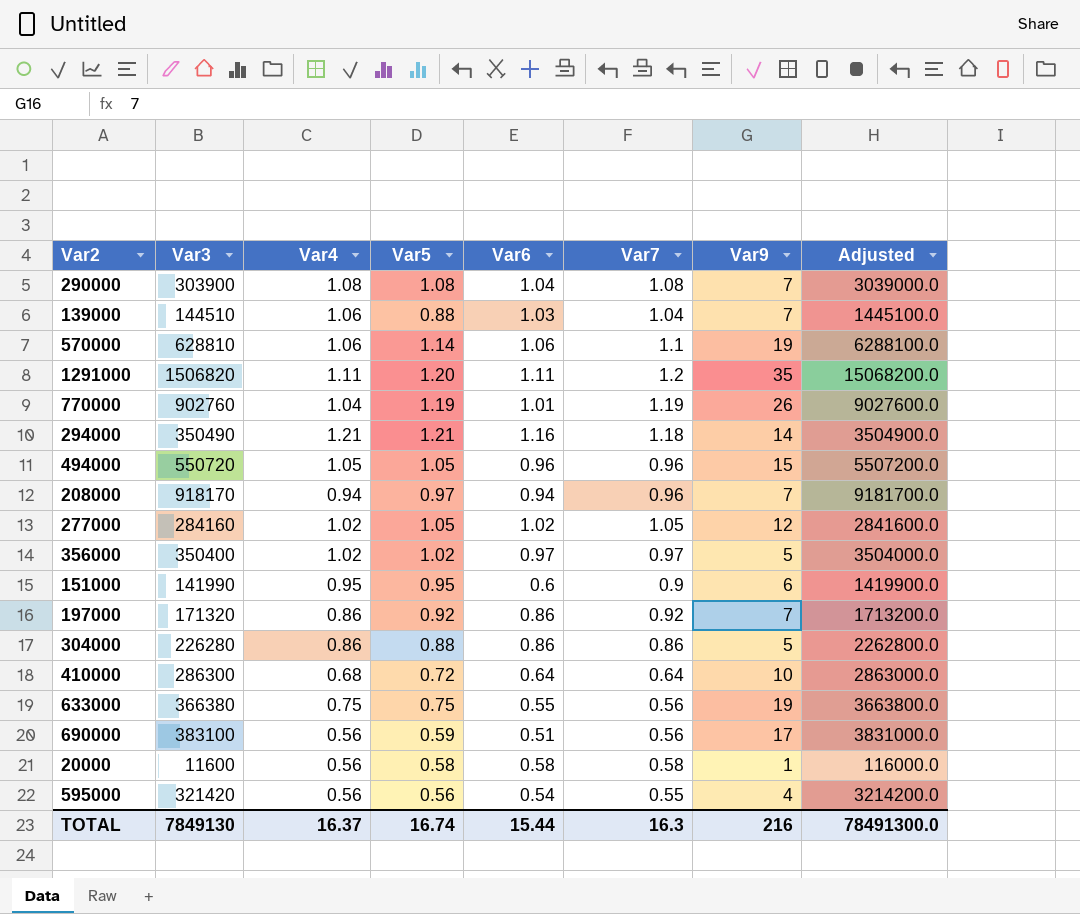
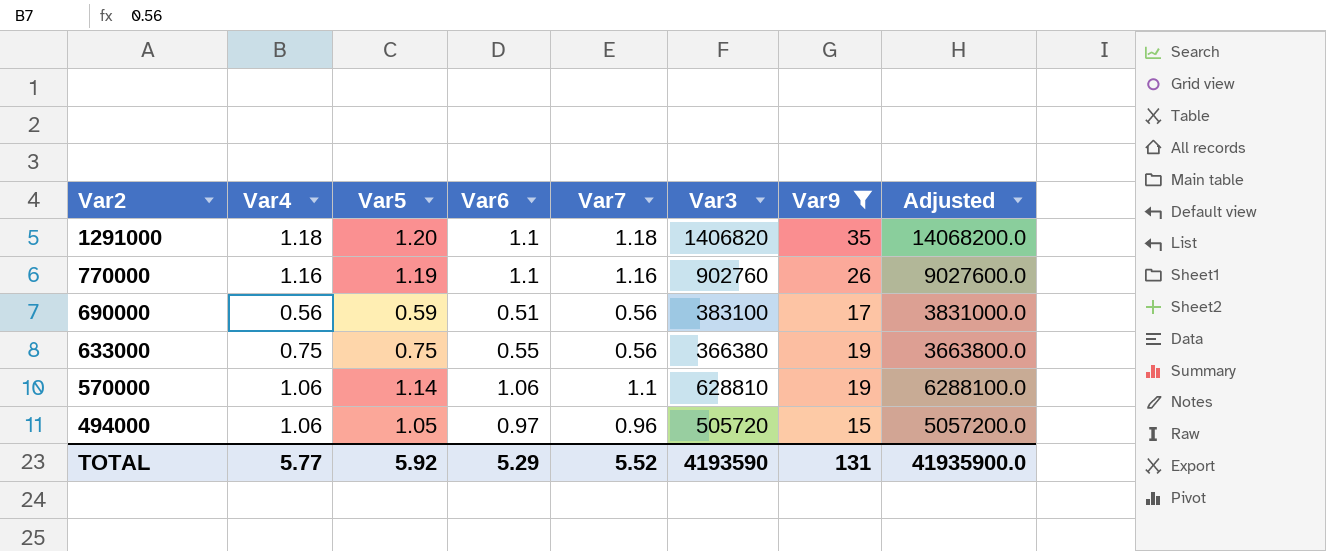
filter: none -> Var9 >= 15
row order: none -> Var2 descending
column Var3 | position: 2 -> 6
1291000 | Var4: 1.11 -> 1.18
1291000 | Var6: 1.11 -> 1.1
1291000 | Var7: 1.2 -> 1.18
1291000 | Var3: 1506820 -> 1406820
1291000 | Adjusted: 15068200.0 -> 14068200.0
770000 | Var4: 1.04 -> 1.16
770000 | Var6: 1.01 -> 1.1
770000 | Var7: 1.19 -> 1.16
494000 | Var4: 1.05 -> 1.06
494000 | Var6: 0.96 -> 0.97
494000 | Var3: 550720 -> 505720
494000 | Adjusted: 5507200.0 -> 5057200.0
TOTAL | Var4: 16.37 -> 5.77
TOTAL | Var5: 16.74 -> 5.92
TOTAL | Var6: 15.44 -> 5.29
TOTAL | Var7: 16.3 -> 5.52
TOTAL | Var3: 7849130 -> 4193590
TOTAL | Var9: 216 -> 131
TOTAL | Adjusted: 78491300.0 -> 41935900.0

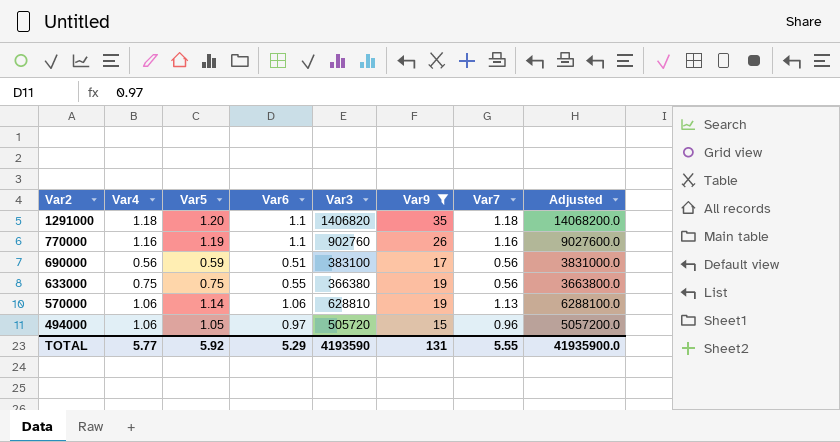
column Var7 | position: 5 -> 7
570000 | Var7: 1.1 -> 1.13
TOTAL | Var7: 5.52 -> 5.55

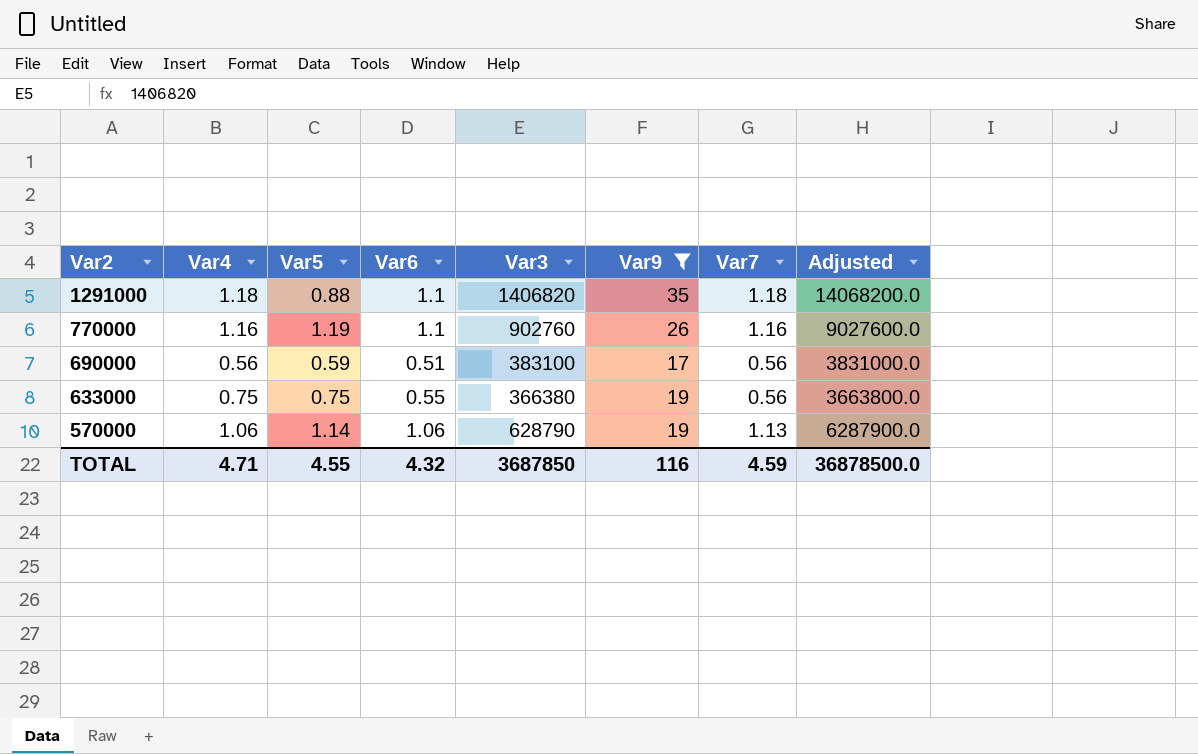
row 494000: 1.06 | 1.05 | 0.97 | 505720 | 15 | 0.96 | 5057200.0 -> none
1291000 | Var5: 1.20 -> 0.88
570000 | Var3: 628810 -> 628790
570000 | Adjusted: 6288100.0 -> 6287900.0
TOTAL | Var4: 5.77 -> 4.71
TOTAL | Var5: 5.92 -> 4.55
TOTAL | Var6: 5.29 -> 4.32
TOTAL | Var3: 4193590 -> 3687850
TOTAL | Var9: 131 -> 116
TOTAL | Var7: 5.55 -> 4.59
TOTAL | Adjusted: 41935900.0 -> 36878500.0

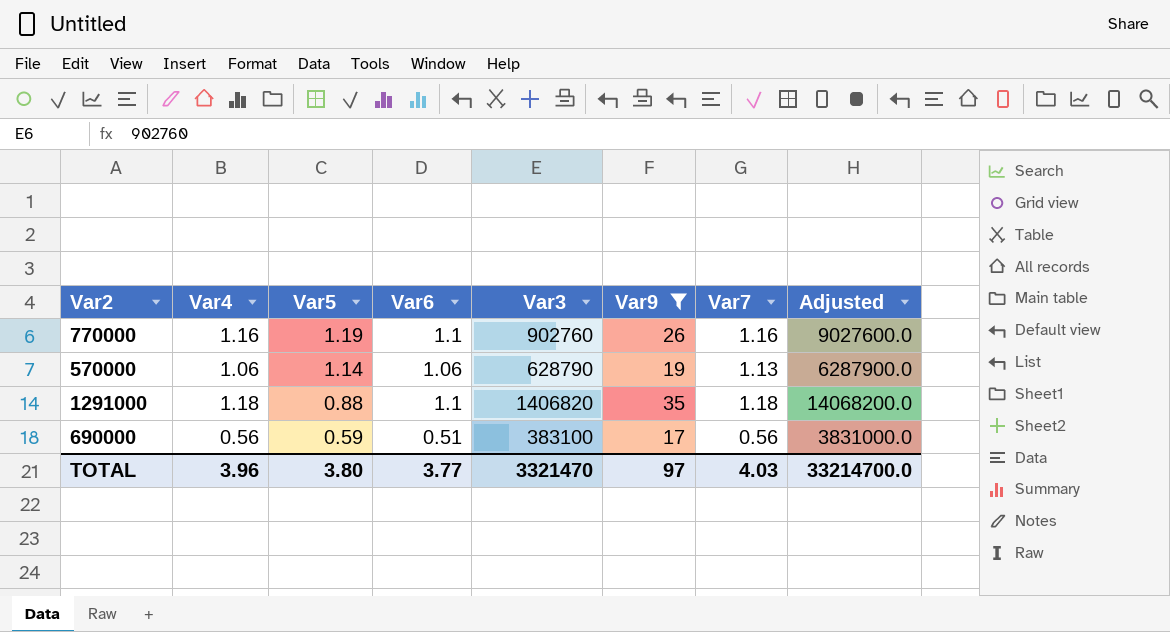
row order: Var2 descending -> Var5 descending
row 633000: 0.75 | 0.75 | 0.55 | 366380 | 19 | 0.56 | 3663800.0 -> none
TOTAL | Var4: 4.71 -> 3.96
TOTAL | Var5: 4.55 -> 3.80
TOTAL | Var6: 4.32 -> 3.77
TOTAL | Var3: 3687850 -> 3321470
TOTAL | Var9: 116 -> 97
TOTAL | Var7: 4.59 -> 4.03
TOTAL | Adjusted: 36878500.0 -> 33214700.0

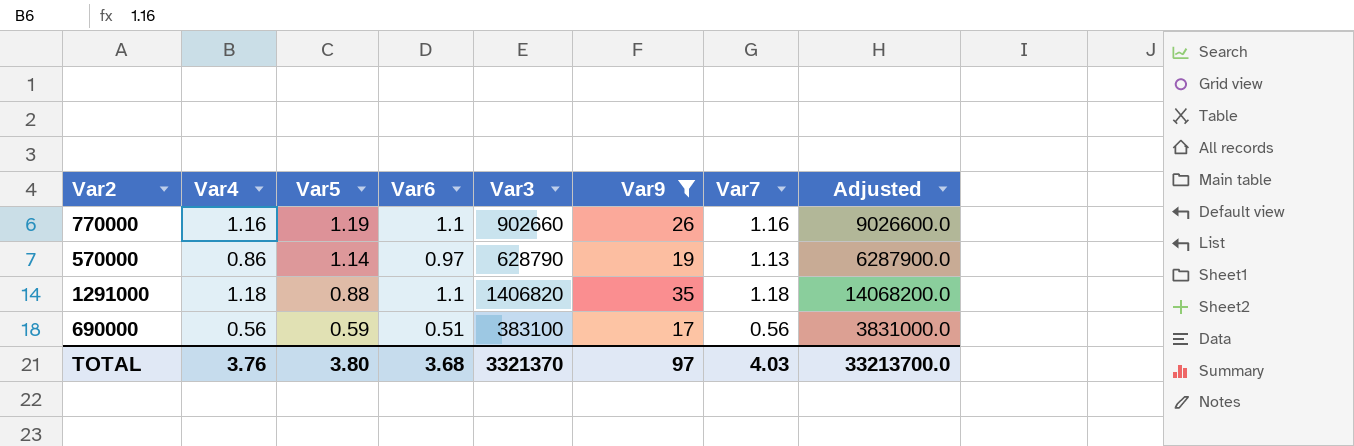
770000 | Var3: 902760 -> 902660
770000 | Adjusted: 9027600.0 -> 9026600.0
570000 | Var4: 1.06 -> 0.86
570000 | Var6: 1.06 -> 0.97
TOTAL | Var4: 3.96 -> 3.76
TOTAL | Var6: 3.77 -> 3.68
TOTAL | Var3: 3321470 -> 3321370
TOTAL | Adjusted: 33214700.0 -> 33213700.0

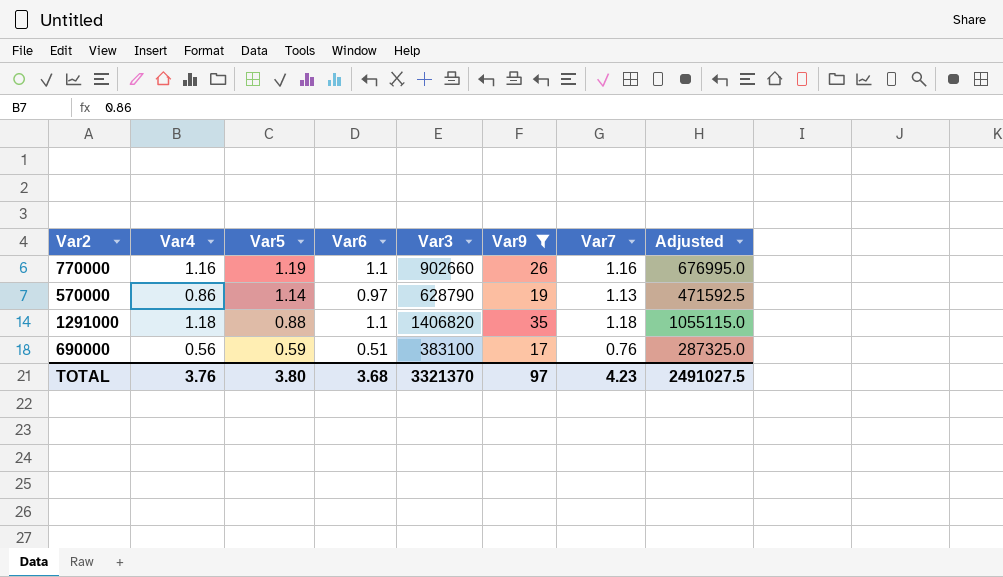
column Adjusted | formula: [Var3] * 10 -> [Var3] * 0.75
690000 | Var7: 0.56 -> 0.76
TOTAL | Var7: 4.03 -> 4.23
TOTAL | Adjusted: 33213700.0 -> 2491027.5

